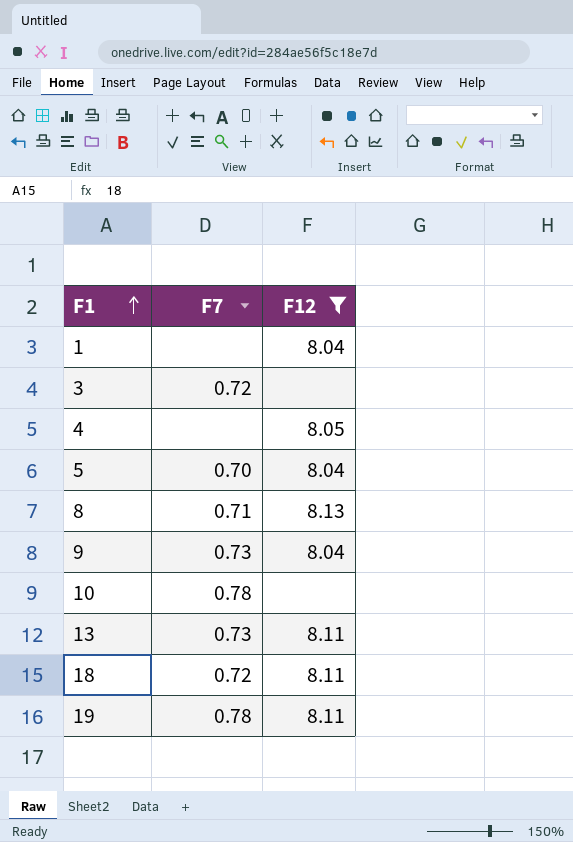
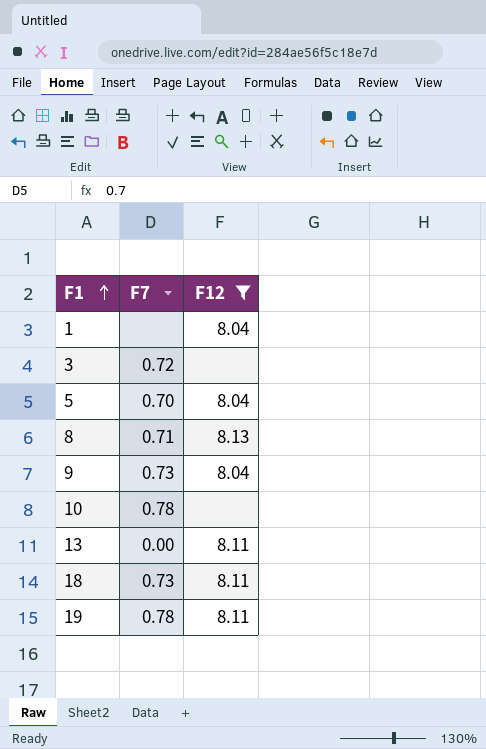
row 4: none | 8.05 -> none
13 | F7: 0.73 -> 0.00
18 | F7: 0.72 -> 0.73

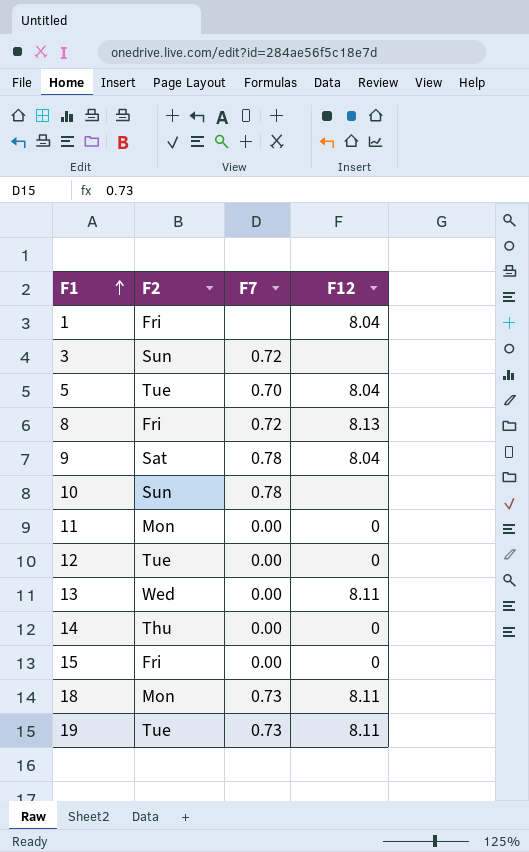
filter: F12 != 0 -> none
column F2 | position: none -> 2
8 | F7: 0.71 -> 0.72
9 | F7: 0.73 -> 0.78
19 | F7: 0.78 -> 0.73

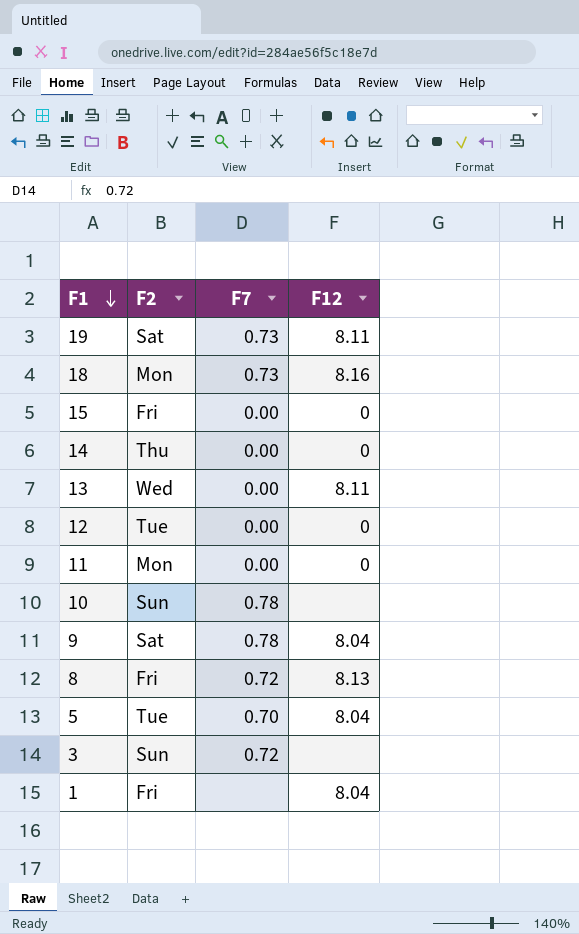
row order: F1 ascending -> F1 descending
19 | F2: Tue -> Sat
18 | F12: 8.11 -> 8.16

